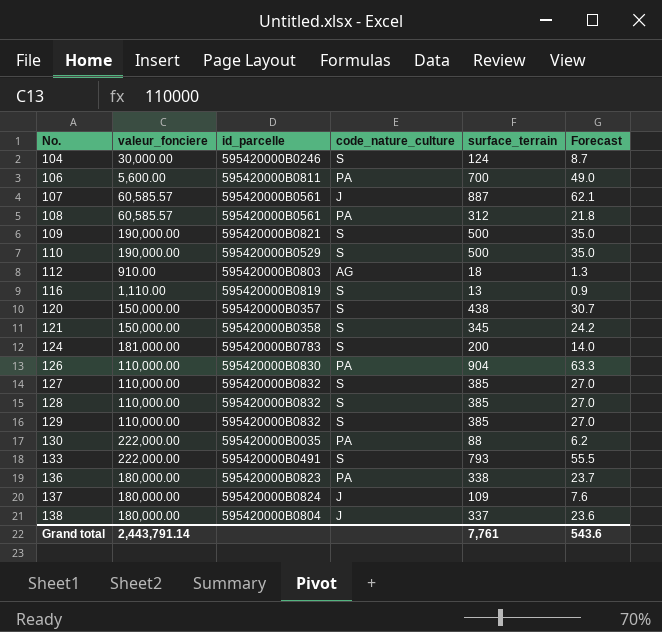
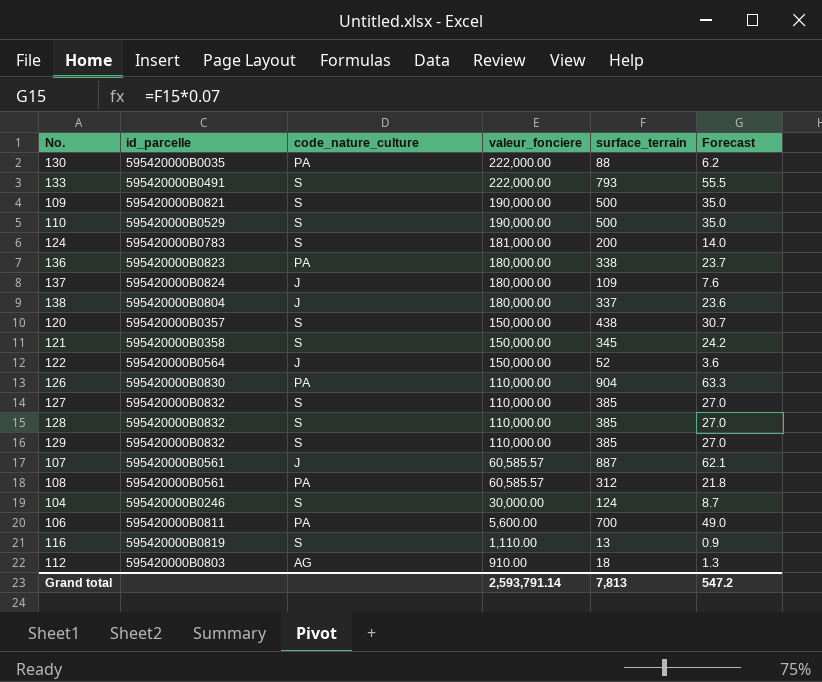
row order: No. ascending -> valeur_fonciere descending
column valeur_fonciere | position: 2 -> 4
row 122: none -> 595420000B0564 | J | 150,000.00 | 52 | 3.6
Grand total | valeur_fonciere: 2,443,791.14 -> 2,593,791.14
Grand total | surface_terrain: 7,761 -> 7,813
Grand total | Forecast: 543.6 -> 547.2

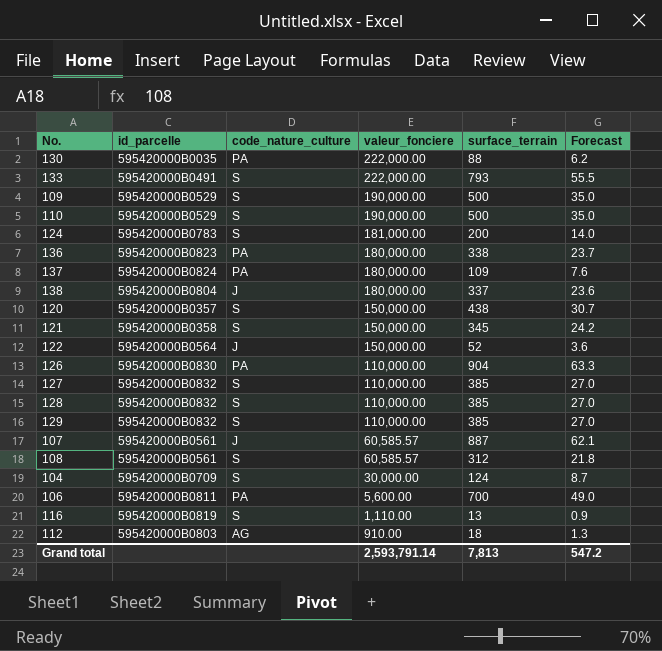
109 | id_parcelle: 595420000B0821 -> 595420000B0529
137 | code_nature_culture: J -> PA
108 | code_nature_culture: PA -> S
104 | id_parcelle: 595420000B0246 -> 595420000B0709

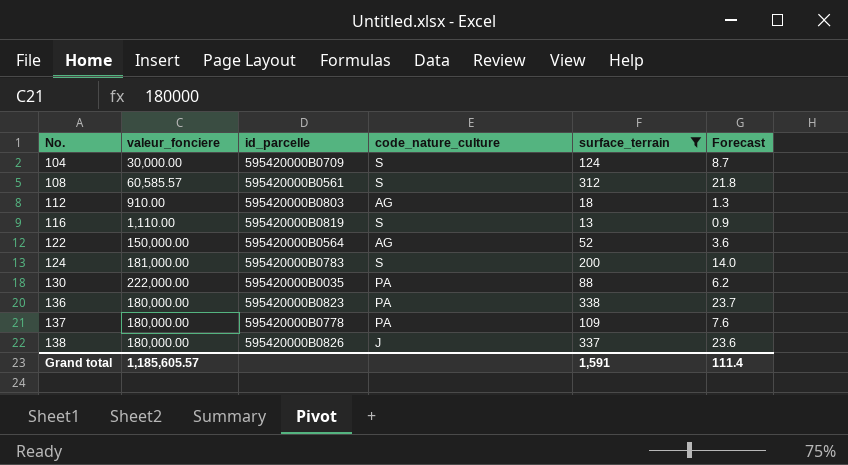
filter: none -> surface_terrain <= 338
row order: valeur_fonciere descending -> No. ascending
column valeur_fonciere | position: 4 -> 2
122 | code_nature_culture: J -> AG
137 | id_parcelle: 595420000B0824 -> 595420000B0778
138 | id_parcelle: 595420000B0804 -> 595420000B0826
Grand total | valeur_fonciere: 2,593,791.14 -> 1,185,605.57
Grand total | surface_terrain: 7,813 -> 1,591
Grand total | Forecast: 547.2 -> 111.4

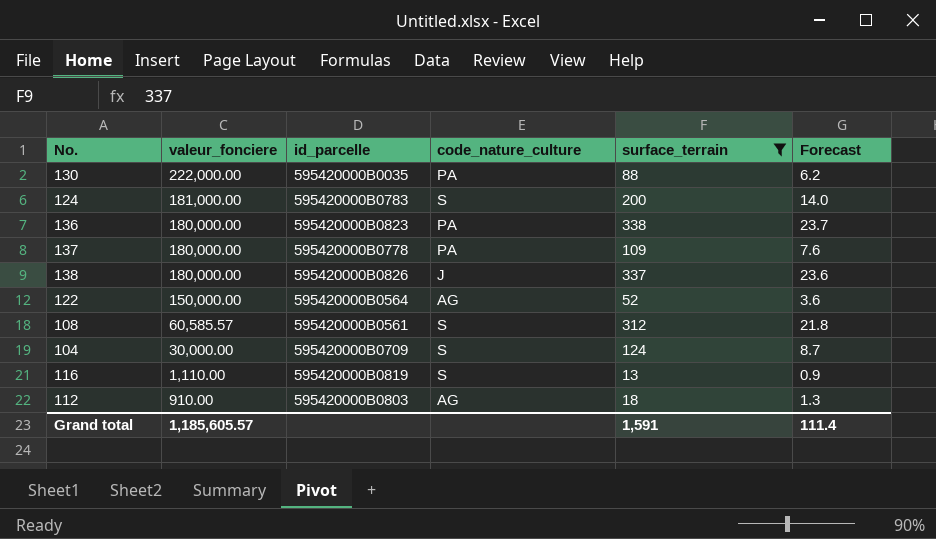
row order: No. ascending -> valeur_fonciere descending

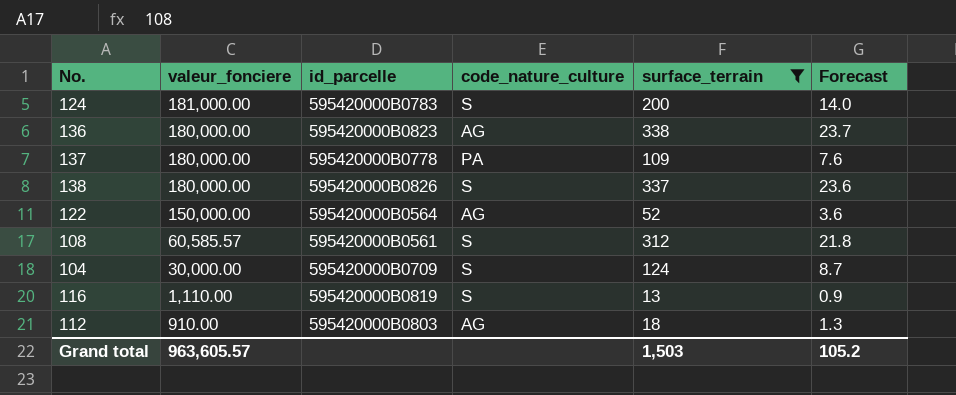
row 130: 222,000.00 | 595420000B0035 | PA | 88 | 6.2 -> none
136 | code_nature_culture: PA -> AG
138 | code_nature_culture: J -> S
Grand total | valeur_fonciere: 1,185,605.57 -> 963,605.57
Grand total | surface_terrain: 1,591 -> 1,503
Grand total | Forecast: 111.4 -> 105.2

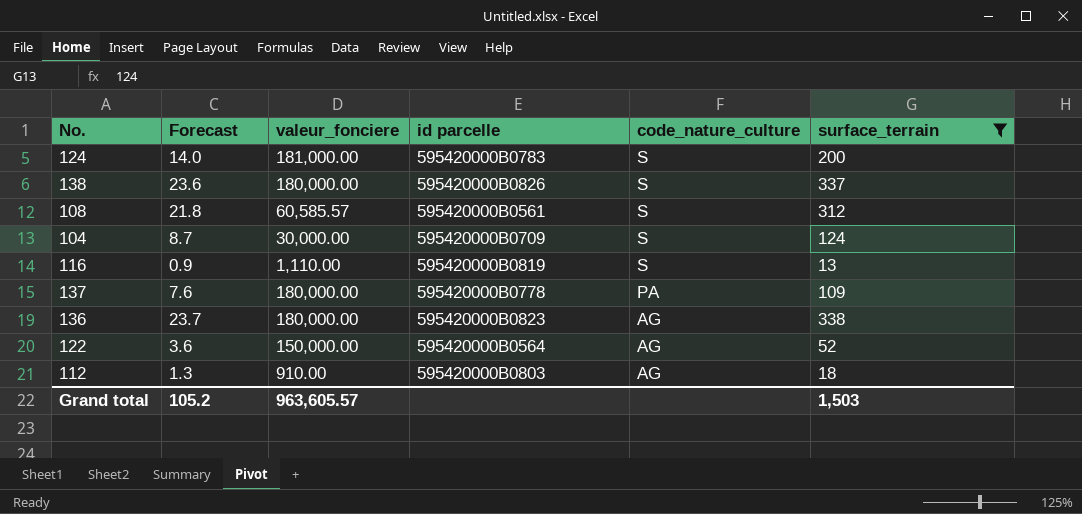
row order: valeur_fonciere descending -> code_nature_culture descending
column Forecast | position: 6 -> 2
column name: id_parcelle -> id parcelle

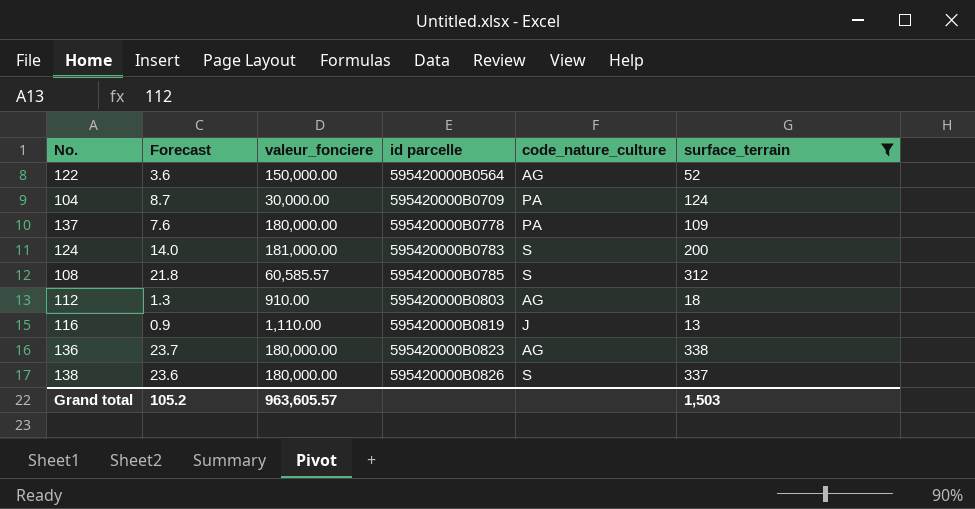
row order: code_nature_culture descending -> id parcelle ascending
104 | code_nature_culture: S -> PA
108 | id parcelle: 595420000B0561 -> 595420000B0785
116 | code_nature_culture: S -> J

